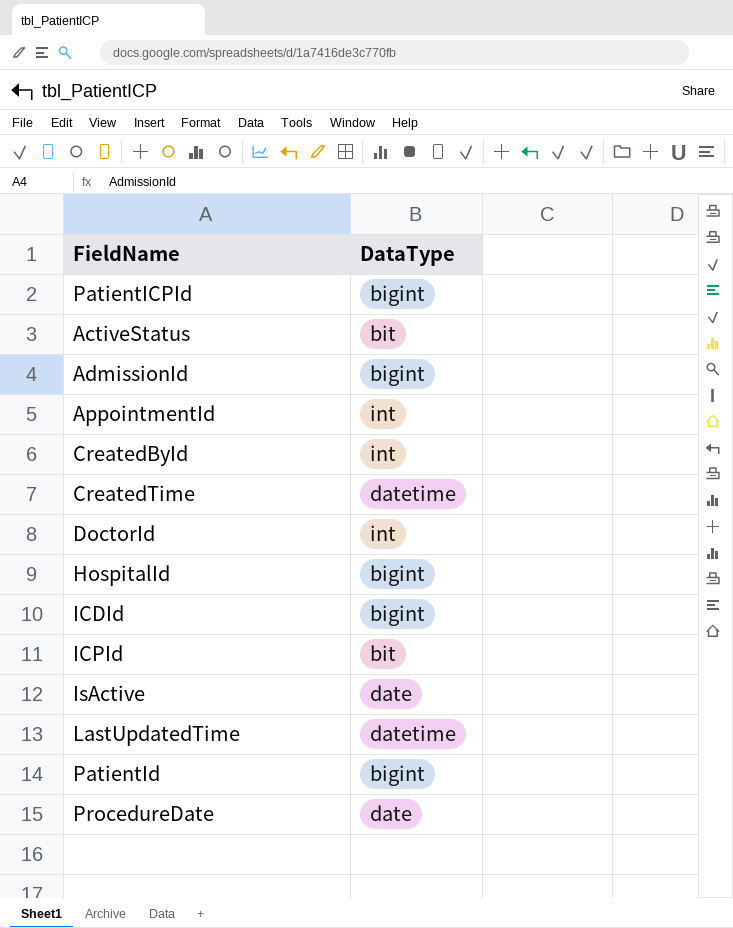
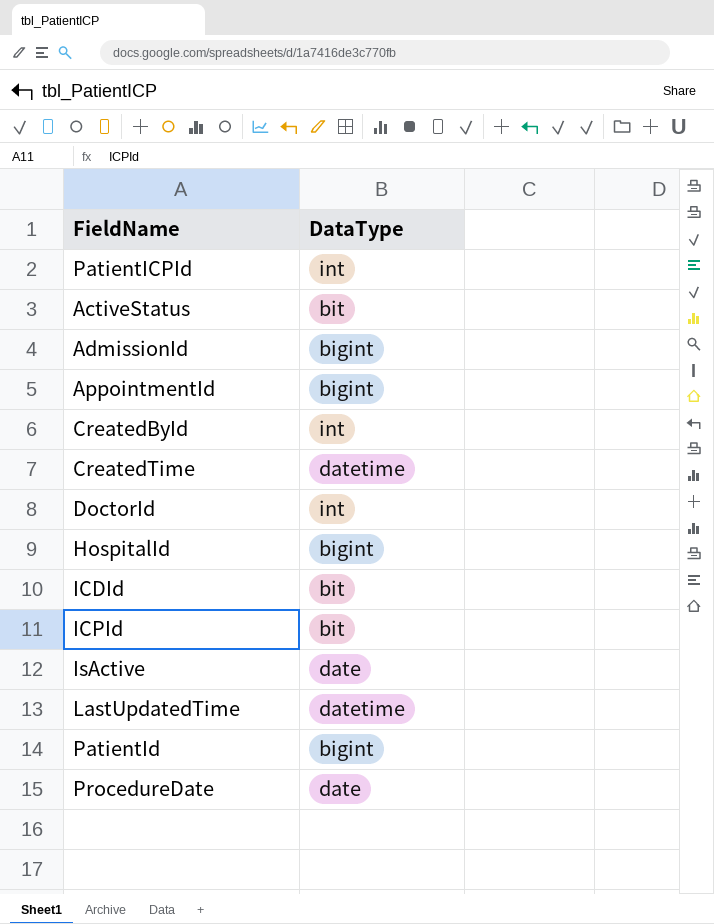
PatientICPId | DataType: bigint -> int
AppointmentId | DataType: int -> bigint
ICDId | DataType: bigint -> bit

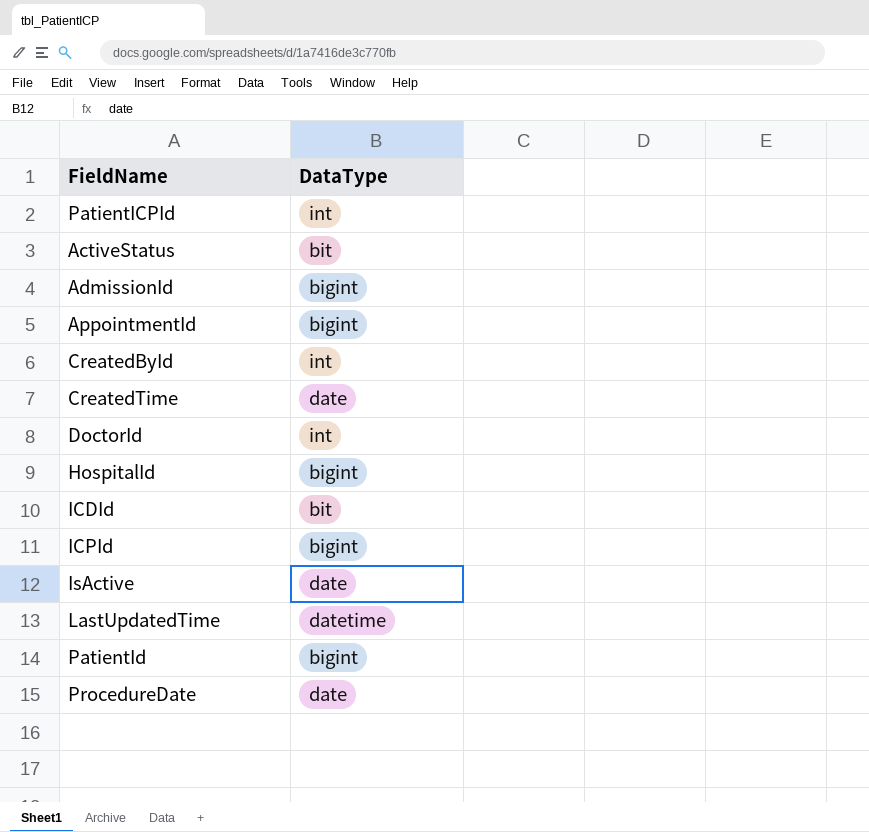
CreatedTime | DataType: datetime -> date
ICPId | DataType: bit -> bigint

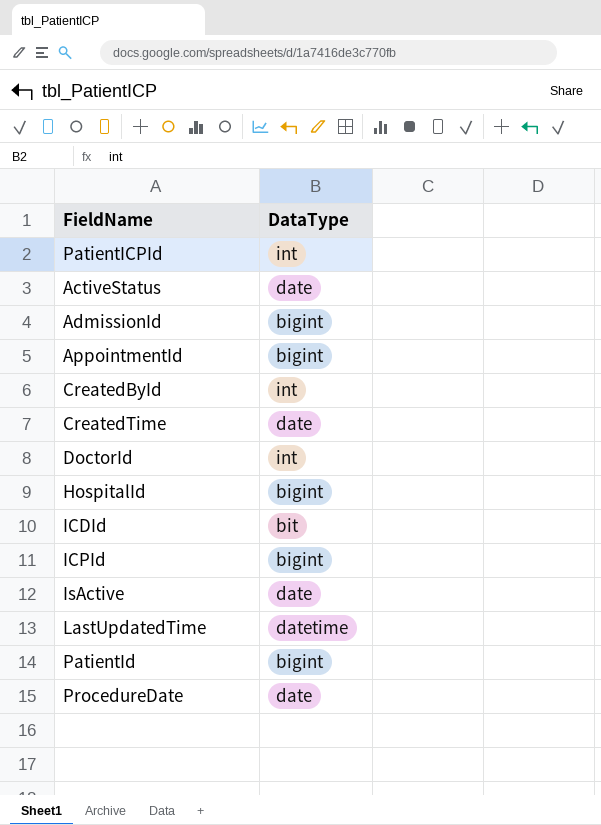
ActiveStatus | DataType: bit -> date

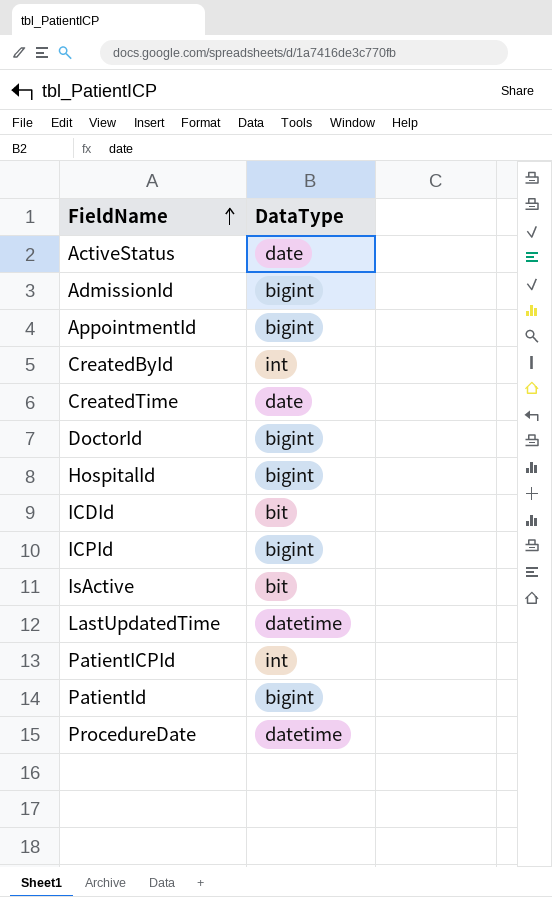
row order: none -> FieldName ascending
DoctorId | DataType: int -> bigint
IsActive | DataType: date -> bit
ProcedureDate | DataType: date -> datetime

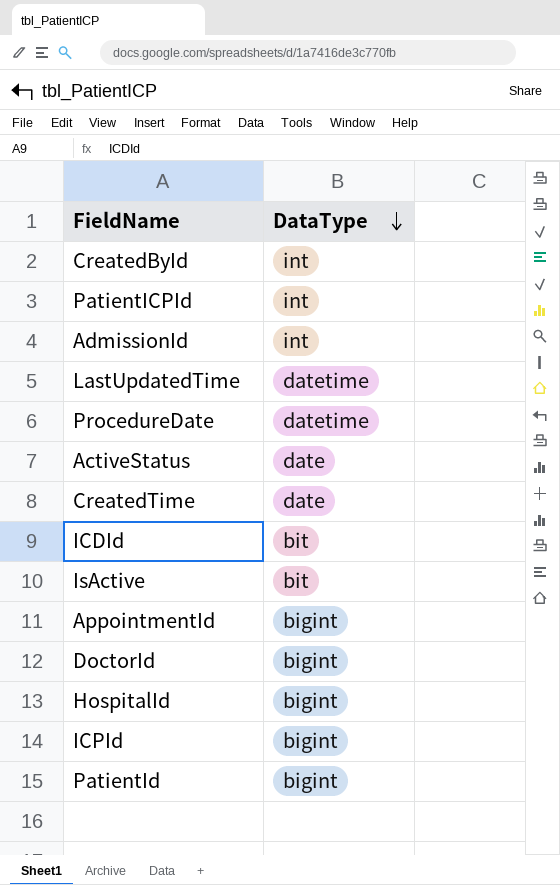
row order: FieldName ascending -> DataType descending
AdmissionId | DataType: bigint -> int

